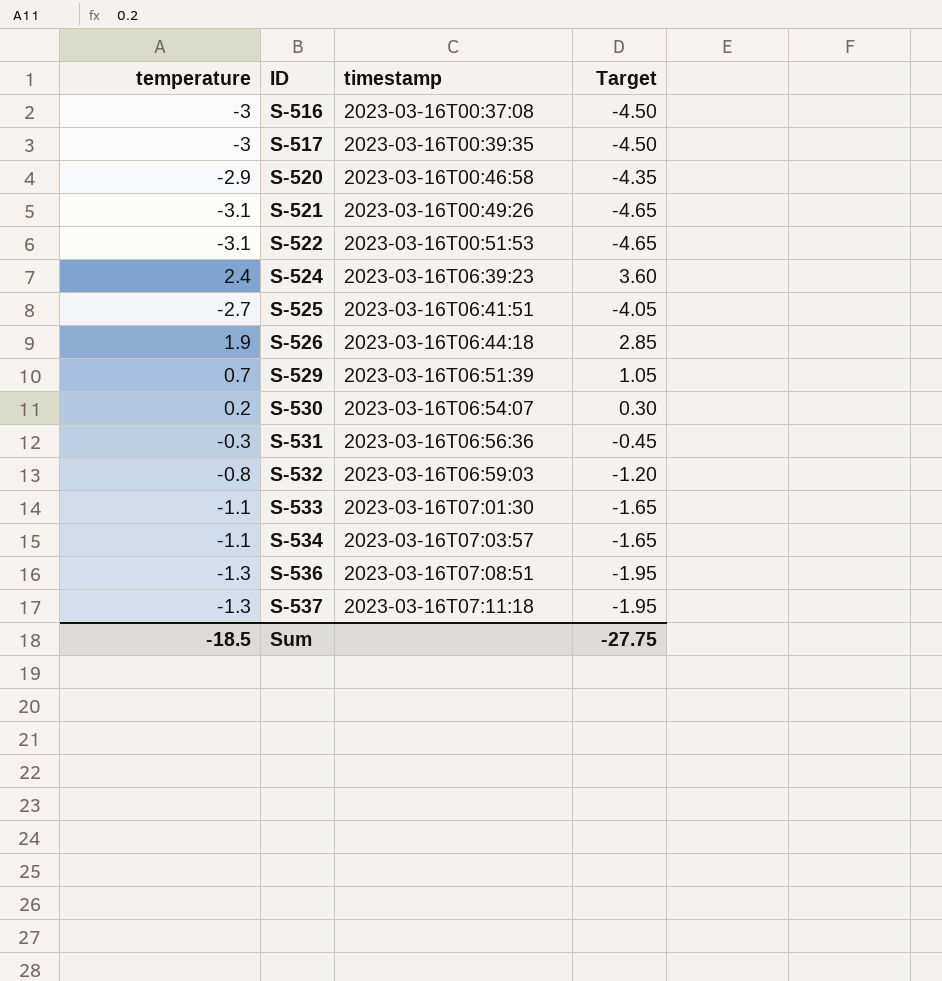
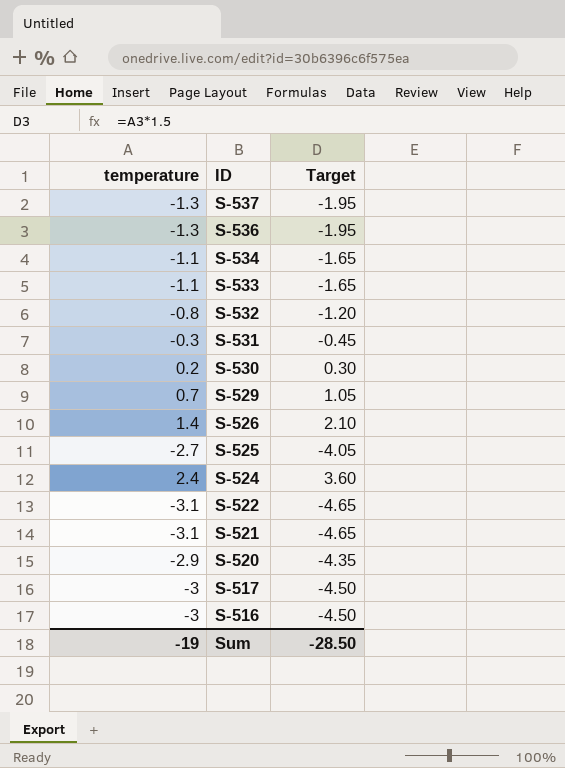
row order: ID ascending -> ID descending
column timestamp | position: 3 -> none
S-526 | temperature: 1.9 -> 1.4
S-526 | Target: 2.85 -> 2.10
Sum | temperature: -18.5 -> -19
Sum | Target: -27.75 -> -28.50

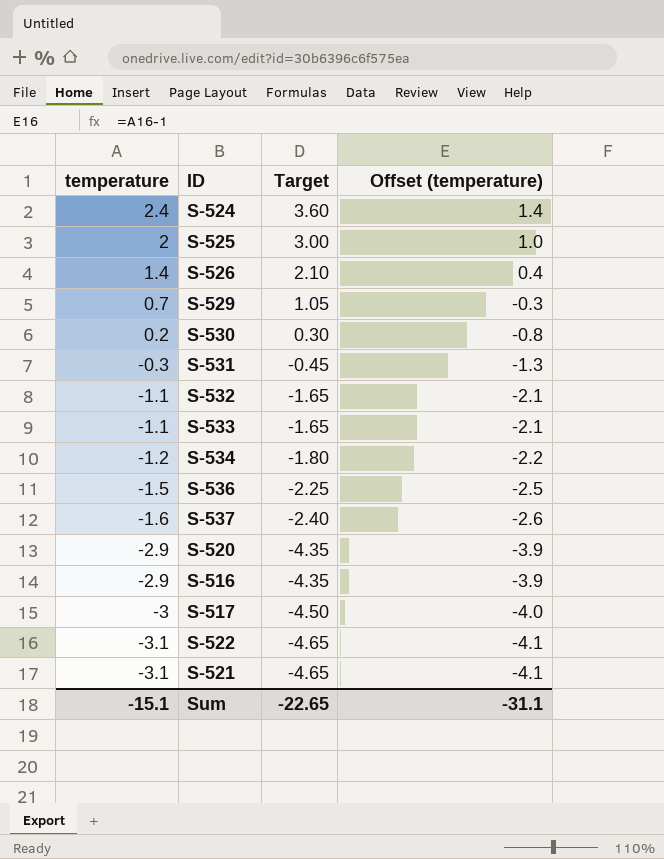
row order: ID descending -> temperature descending
column Offset (temperature) | formula: none -> [temperature] - 1
S-525 | temperature: -2.7 -> 2
S-525 | Target: -4.05 -> 3.00
S-532 | temperature: -0.8 -> -1.1
S-532 | Target: -1.20 -> -1.65
S-534 | temperature: -1.1 -> -1.2
S-534 | Target: -1.65 -> -1.80
S-536 | temperature: -1.3 -> -1.5
S-536 | Target: -1.95 -> -2.25
S-537 | temperature: -1.3 -> -1.6
S-537 | Target: -1.95 -> -2.40
S-516 | temperature: -3 -> -2.9
S-516 | Target: -4.50 -> -4.35
Sum | temperature: -19 -> -15.1
Sum | Target: -28.50 -> -22.65

